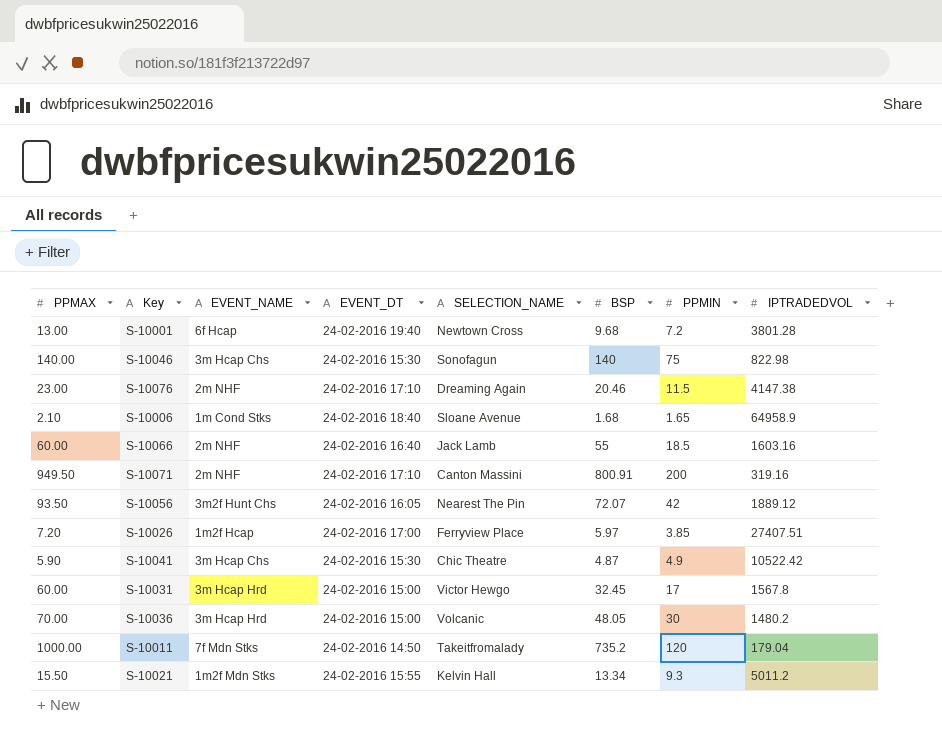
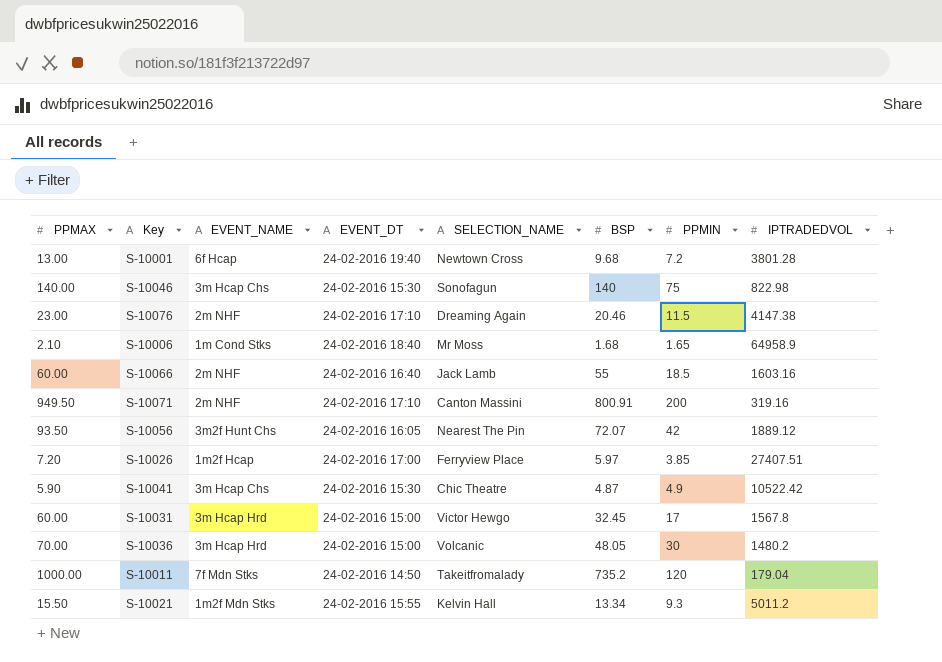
S-10006 | SELECTION_NAME: Sloane Avenue -> Mr Moss

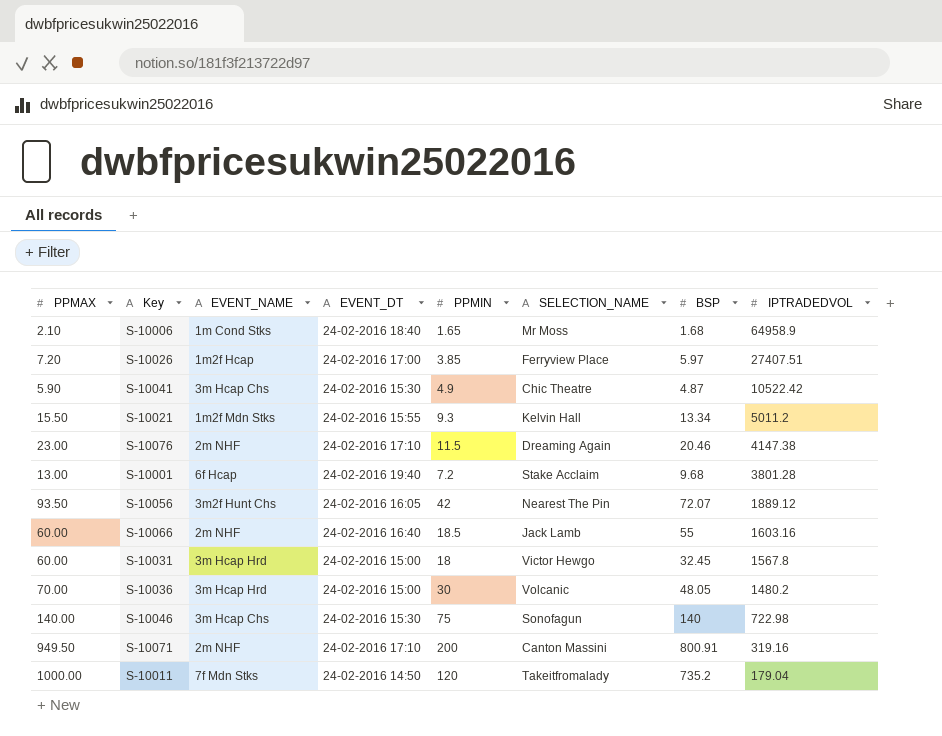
row order: none -> IPTRADEDVOL descending
column PPMIN | position: 7 -> 5
S-10001 | SELECTION_NAME: Newtown Cross -> Stake Acclaim
S-10031 | PPMIN: 17 -> 18
S-10046 | IPTRADEDVOL: 822.98 -> 722.98

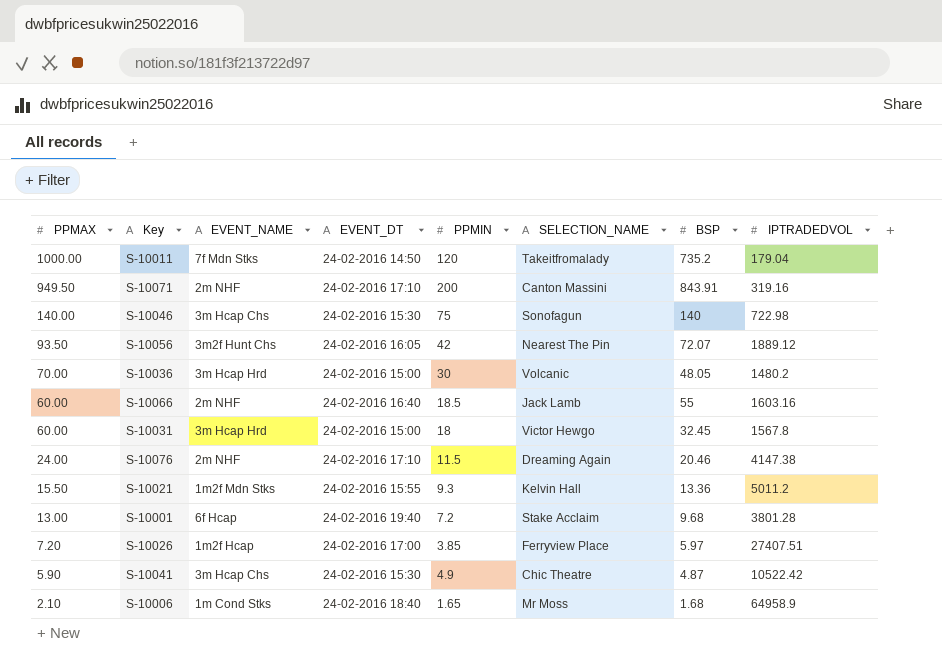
row order: IPTRADEDVOL descending -> PPMAX descending
S-10071 | BSP: 800.91 -> 843.91
S-10076 | PPMAX: 23.00 -> 24.00
S-10021 | BSP: 13.34 -> 13.36

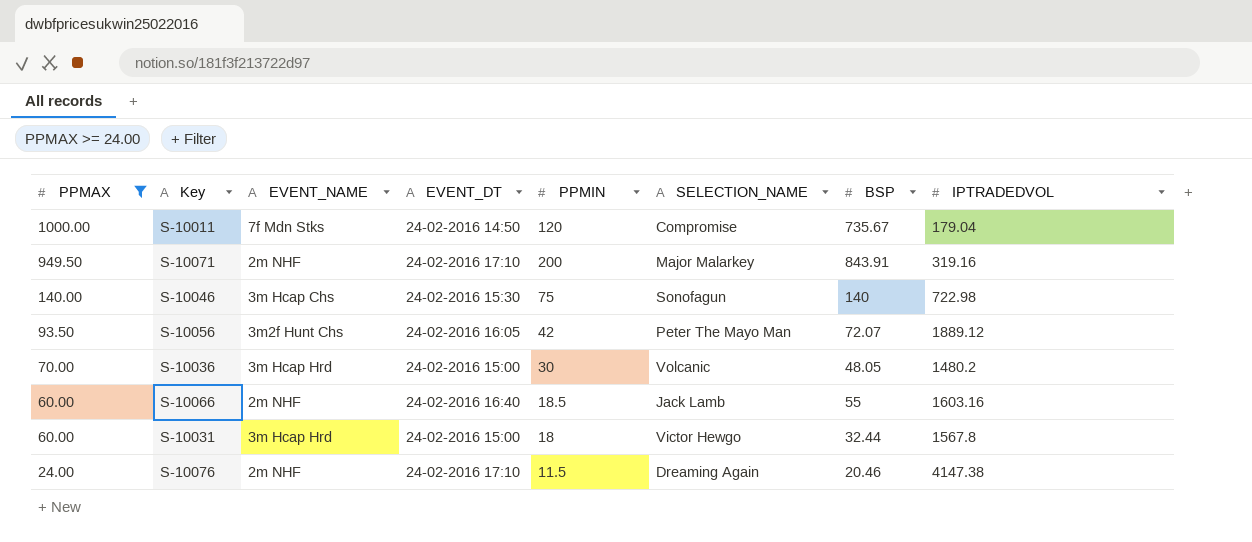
filter: none -> PPMAX >= 24.00
S-10011 | SELECTION_NAME: Takeitfromalady -> Compromise
S-10011 | BSP: 735.2 -> 735.67
S-10071 | SELECTION_NAME: Canton Massini -> Major Malarkey
S-10056 | SELECTION_NAME: Nearest The Pin -> Peter The Mayo Man
S-10031 | BSP: 32.45 -> 32.44

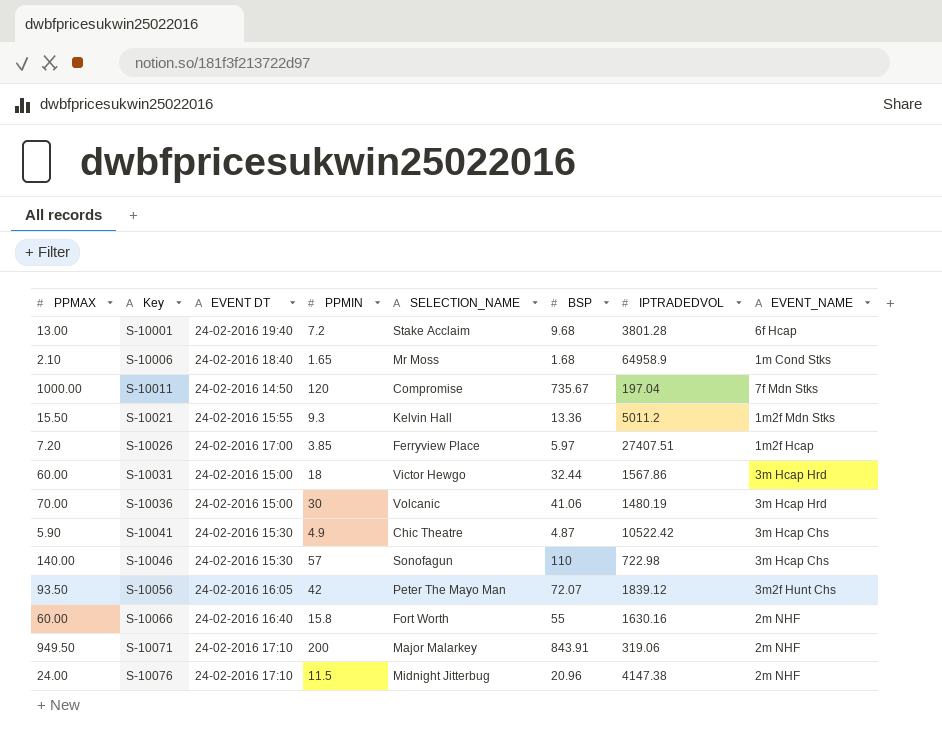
filter: PPMAX >= 24.00 -> none
row order: PPMAX descending -> Key ascending
column name: EVENT_DT -> EVENT DT
column EVENT_NAME | position: 3 -> 8
S-10011 | IPTRADEDVOL: 179.04 -> 197.04
S-10031 | IPTRADEDVOL: 1567.8 -> 1567.86
S-10036 | BSP: 48.05 -> 41.06
S-10036 | IPTRADEDVOL: 1480.2 -> 1480.19
S-10046 | PPMIN: 75 -> 57
S-10046 | BSP: 140 -> 110
S-10056 | IPTRADEDVOL: 1889.12 -> 1839.12
S-10066 | PPMIN: 18.5 -> 15.8
S-10066 | SELECTION_NAME: Jack Lamb -> Fort Worth
S-10066 | IPTRADEDVOL: 1603.16 -> 1630.16
S-10071 | IPTRADEDVOL: 319.16 -> 319.06
S-10076 | SELECTION_NAME: Dreaming Again -> Midnight Jitterbug
S-10076 | BSP: 20.46 -> 20.96

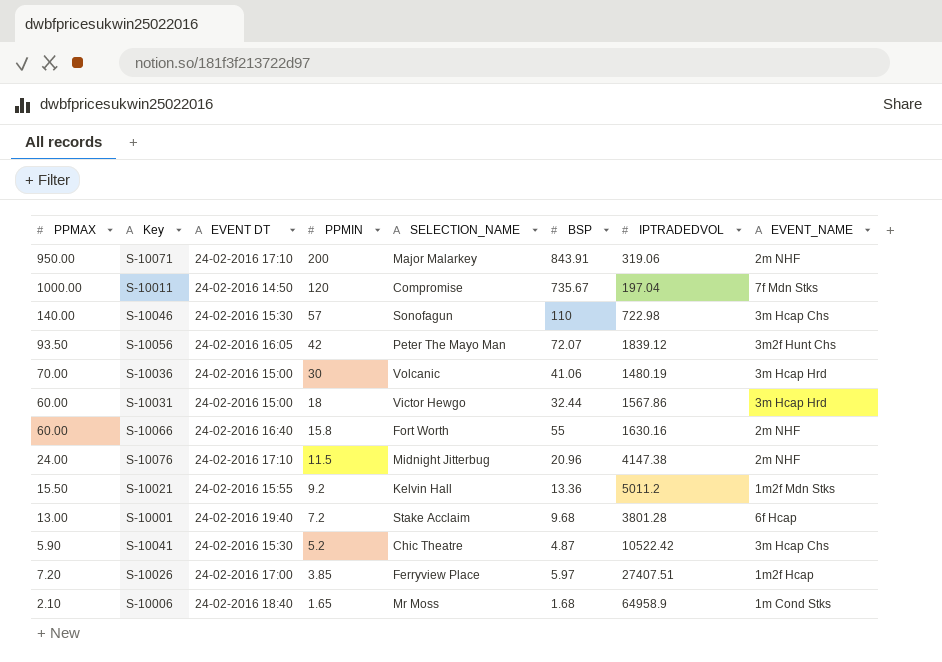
row order: Key ascending -> PPMIN descending
S-10071 | PPMAX: 949.50 -> 950.00
S-10021 | PPMIN: 9.3 -> 9.2
S-10041 | PPMIN: 4.9 -> 5.2

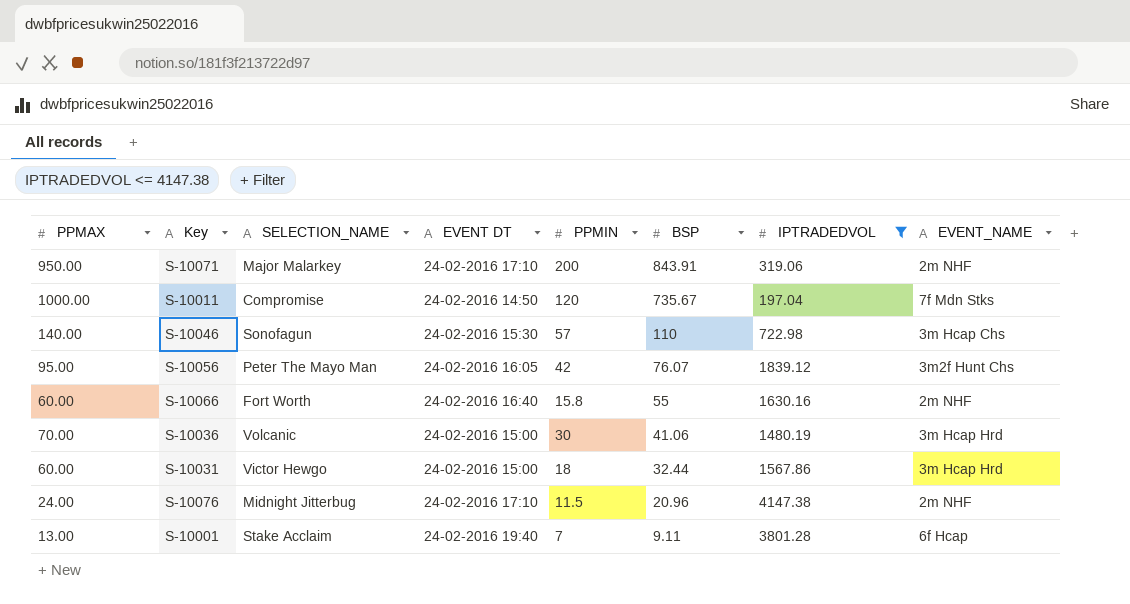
filter: none -> IPTRADEDVOL <= 4147.38
row order: PPMIN descending -> BSP descending
column SELECTION_NAME | position: 5 -> 3
S-10056 | PPMAX: 93.50 -> 95.00
S-10056 | BSP: 72.07 -> 76.07
S-10001 | PPMIN: 7.2 -> 7
S-10001 | BSP: 9.68 -> 9.11

